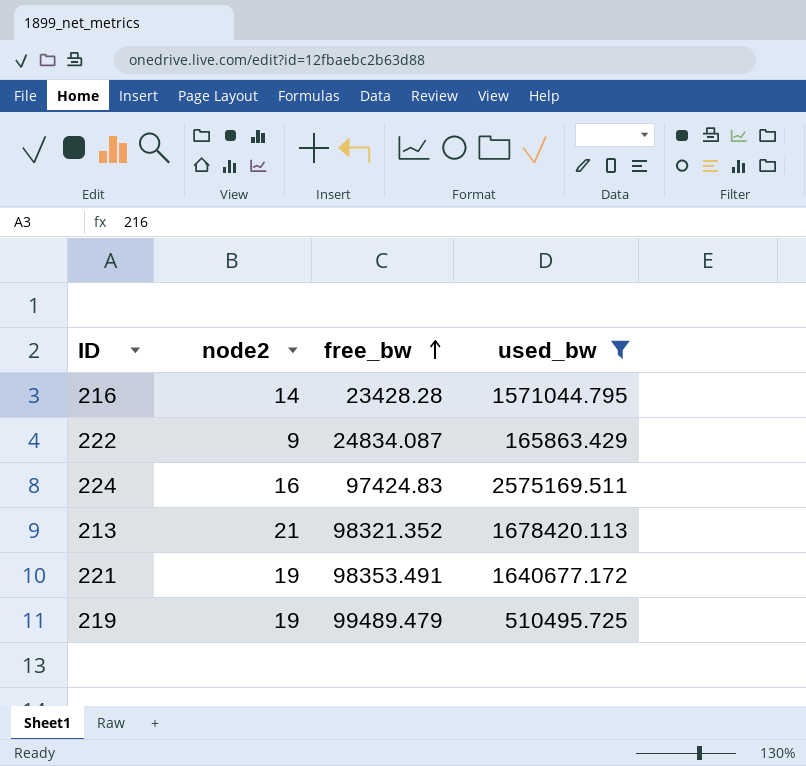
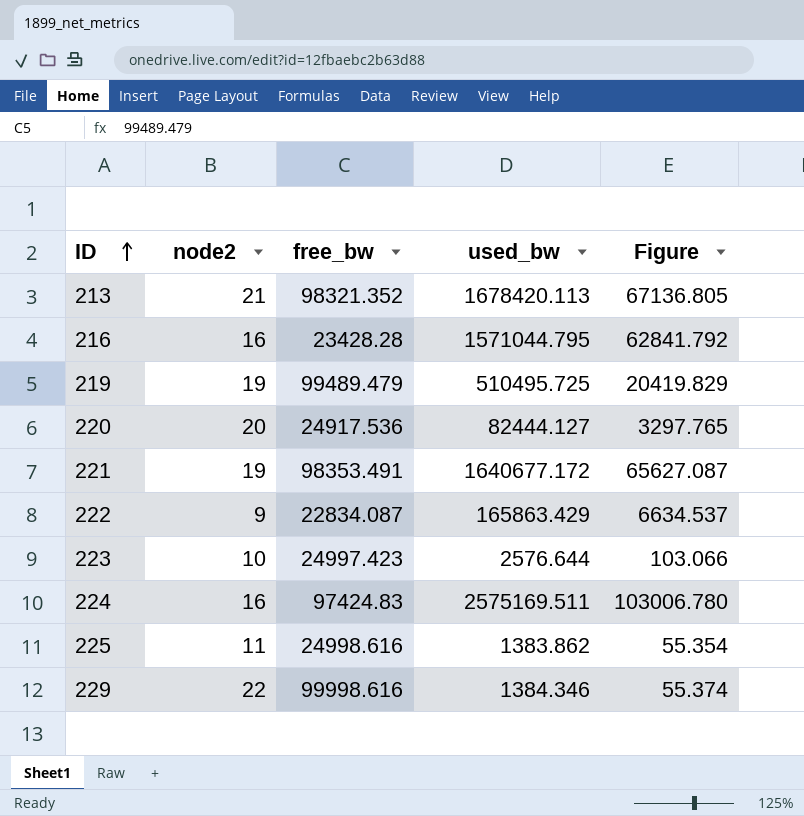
filter: used_bw >= 165863.429 -> none
row order: free_bw ascending -> ID ascending
column Figure | formula: none -> [used_bw] * 0.04
216 | node2: 14 -> 16
222 | free_bw: 24834.087 -> 22834.087

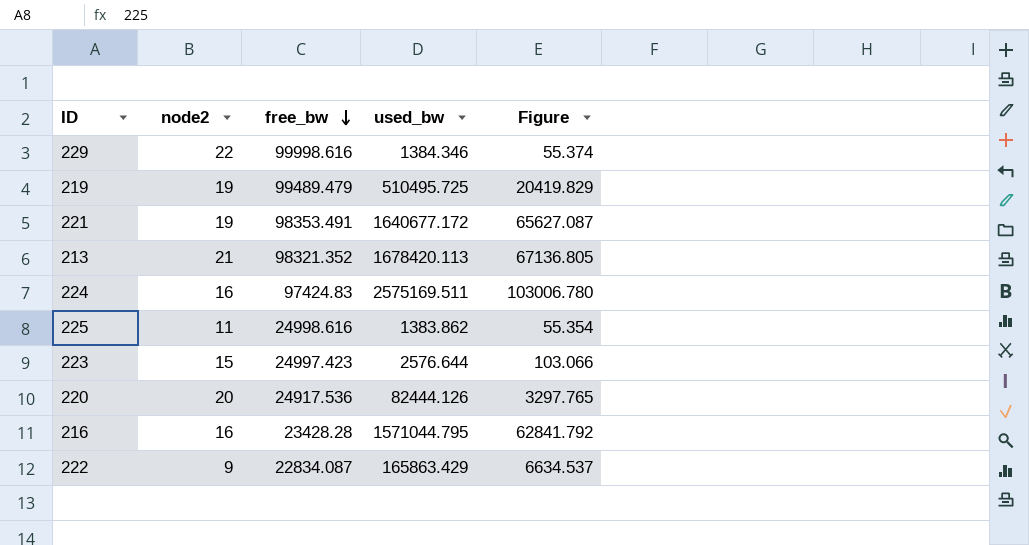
row order: ID ascending -> free_bw descending
223 | node2: 10 -> 15
220 | used_bw: 82444.127 -> 82444.126

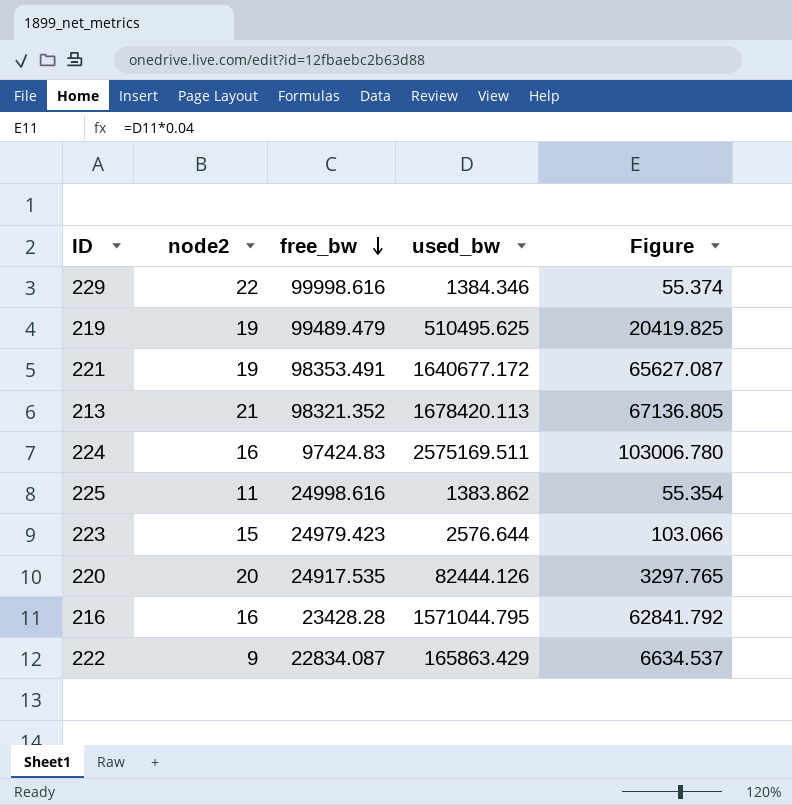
219 | used_bw: 510495.725 -> 510495.625
219 | Figure: 20419.829 -> 20419.825
223 | free_bw: 24997.423 -> 24979.423
220 | free_bw: 24917.536 -> 24917.535

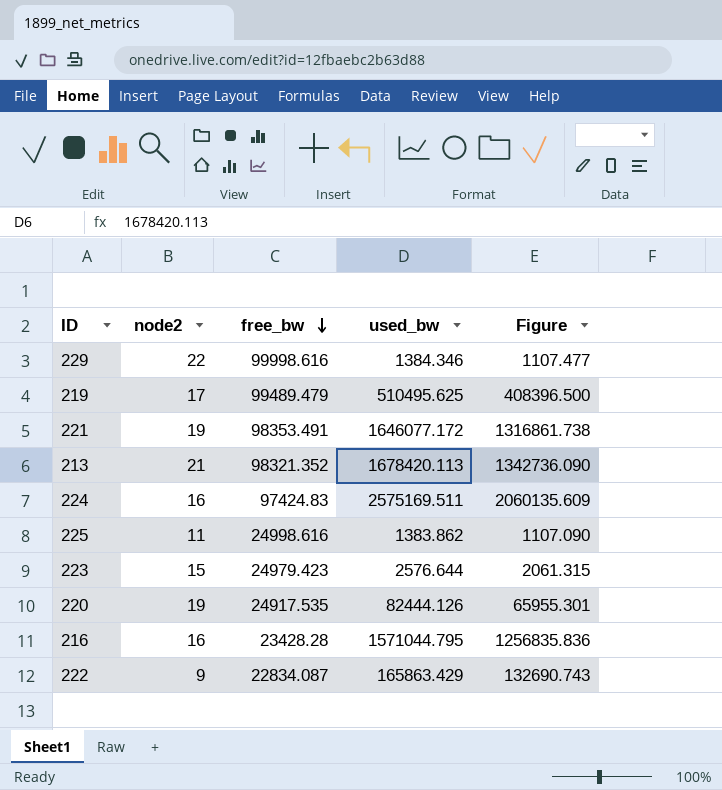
column Figure | formula: [used_bw] * 0.04 -> [used_bw] * 0.8
219 | node2: 19 -> 17
221 | used_bw: 1640677.172 -> 1646077.172
220 | node2: 20 -> 19

